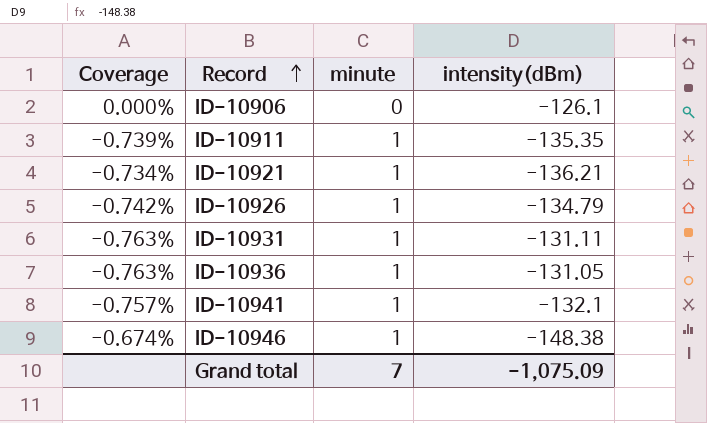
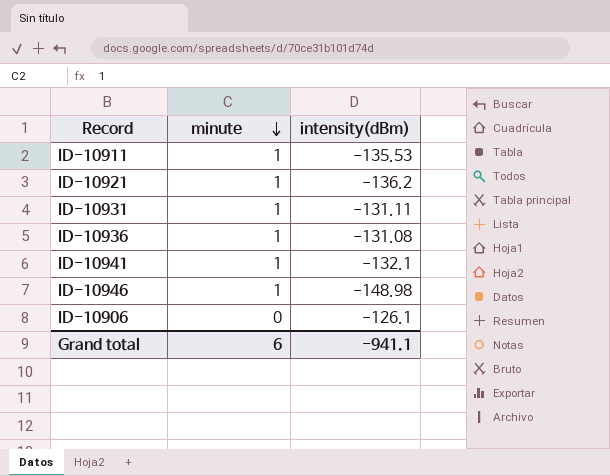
row order: Record ascending -> minute descending
column Coverage | formula: [minute] / [intensity(dBm)] -> none
row ID-10926: -0.742% | 1 | -134.79 -> none
ID-10911 | intensity(dBm): -135.35 -> -135.53
ID-10921 | intensity(dBm): -136.21 -> -136.2
ID-10936 | intensity(dBm): -131.05 -> -131.08
ID-10946 | intensity(dBm): -148.38 -> -148.98
Grand total | minute: 7 -> 6
Grand total | intensity(dBm): -1,075.09 -> -941.1

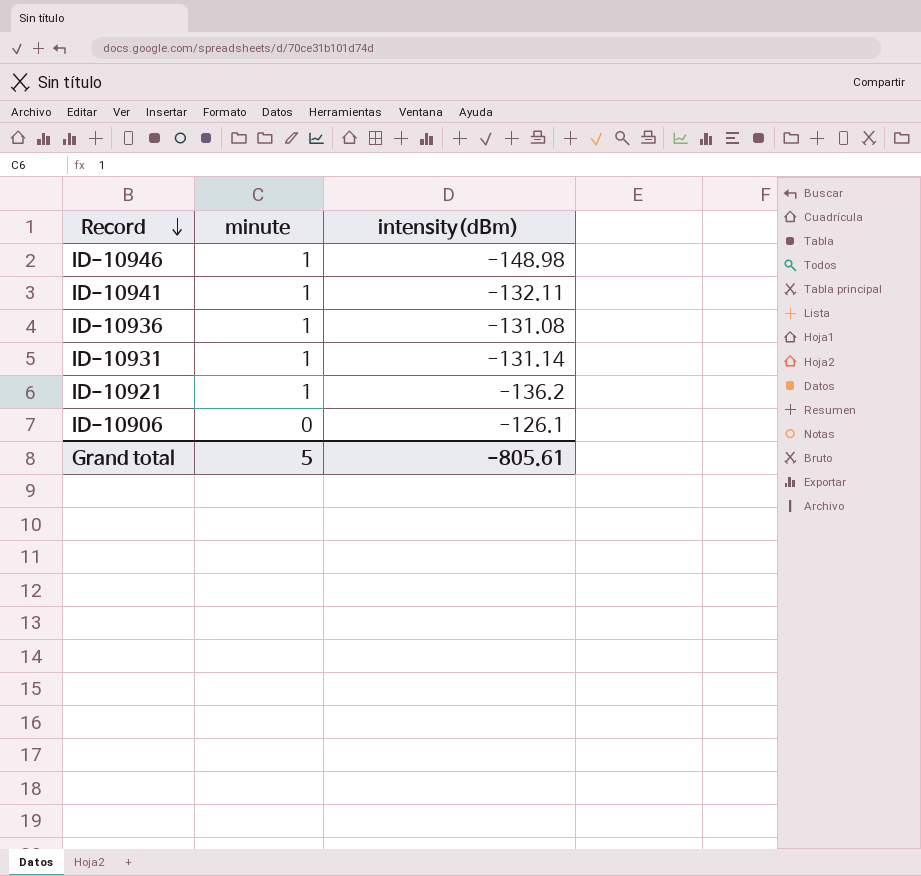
row order: minute descending -> Record descending
row ID-10911: 1 | -135.53 -> none
ID-10941 | intensity(dBm): -132.1 -> -132.11
ID-10931 | intensity(dBm): -131.11 -> -131.14
Grand total | minute: 6 -> 5
Grand total | intensity(dBm): -941.1 -> -805.61

